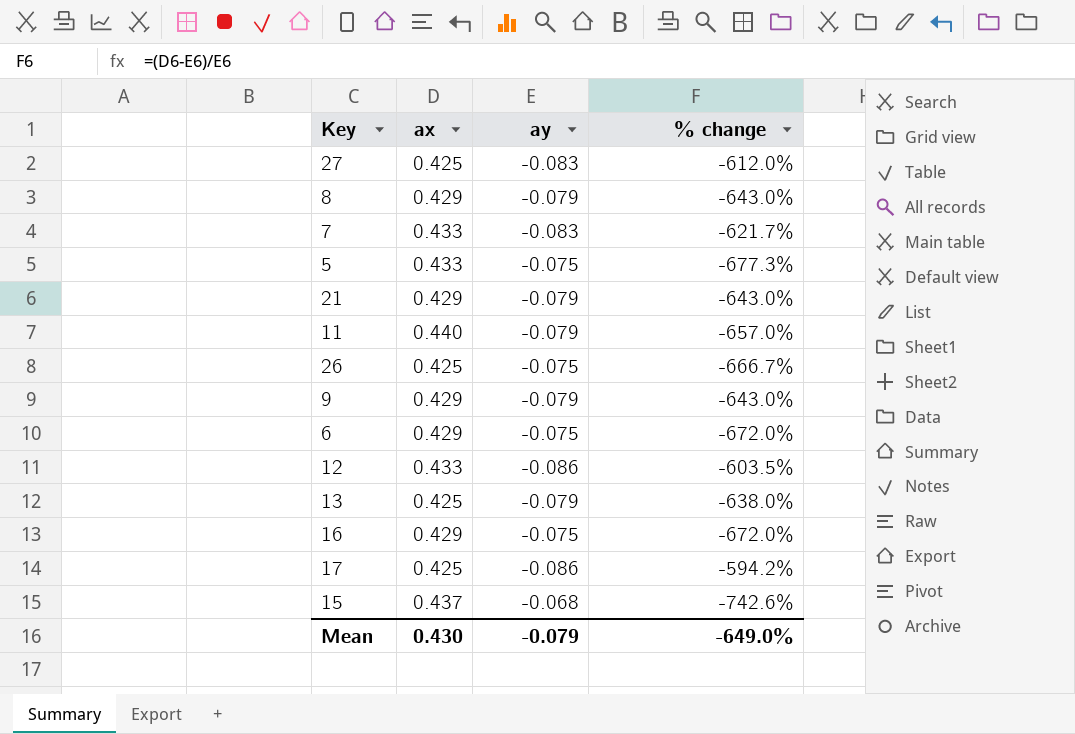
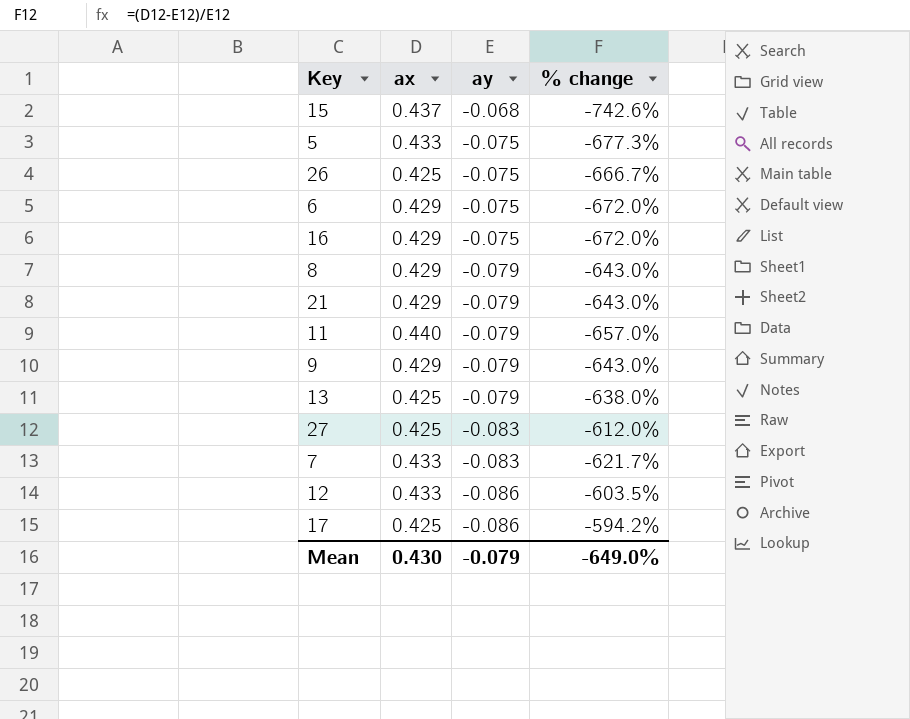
row order: none -> ay descending

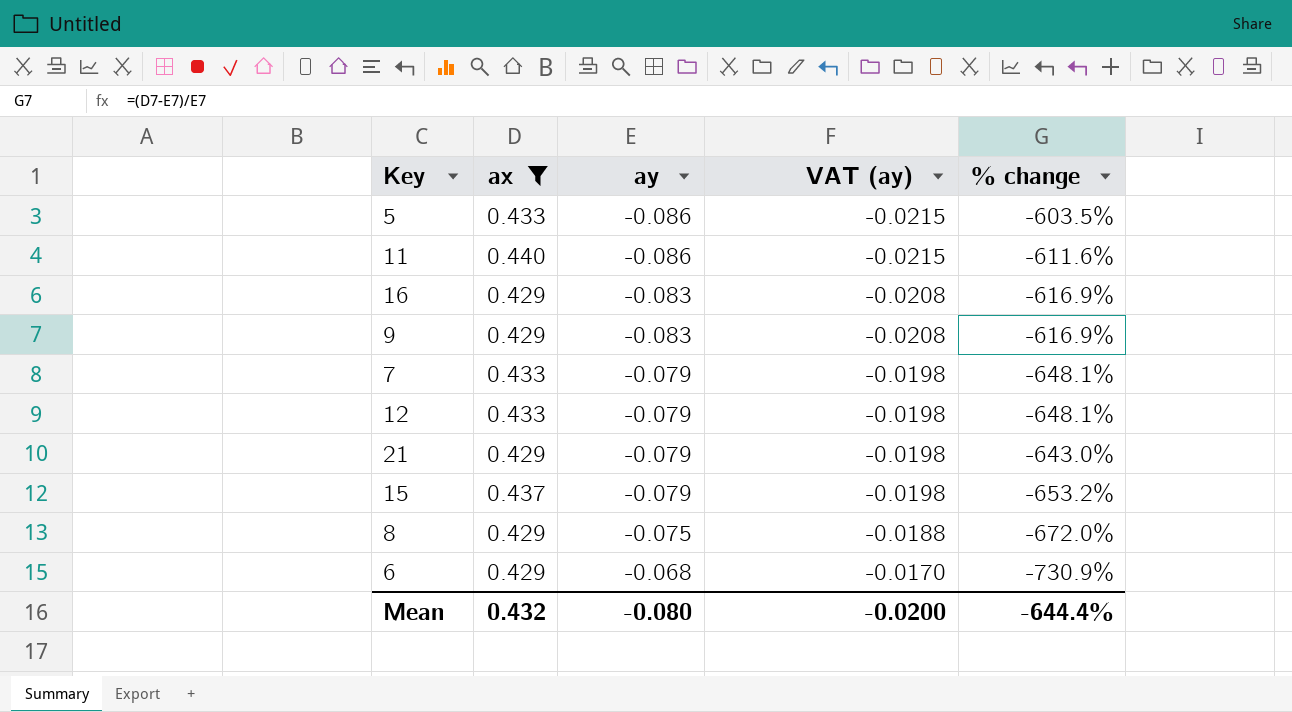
filter: none -> ax != 0.425
row order: ay descending -> ay ascending
column VAT (ay) | formula: none -> [ay] * 0.25
5 | ay: -0.075 -> -0.086
5 | % change: -677.3% -> -603.5%
11 | ay: -0.079 -> -0.086
11 | % change: -657.0% -> -611.6%
16 | ay: -0.075 -> -0.083
16 | % change: -672.0% -> -616.9%
9 | ay: -0.079 -> -0.083
9 | % change: -643.0% -> -616.9%
7 | ay: -0.083 -> -0.079
7 | % change: -621.7% -> -648.1%
12 | ay: -0.086 -> -0.079
12 | % change: -603.5% -> -648.1%
15 | ay: -0.068 -> -0.079
15 | % change: -742.6% -> -653.2%
8 | ay: -0.079 -> -0.075
8 | % change: -643.0% -> -672.0%
6 | ay: -0.075 -> -0.068
6 | % change: -672.0% -> -730.9%
Mean | ax: 0.430 -> 0.432
Mean | ay: -0.079 -> -0.080
Mean | % change: -649.0% -> -644.4%

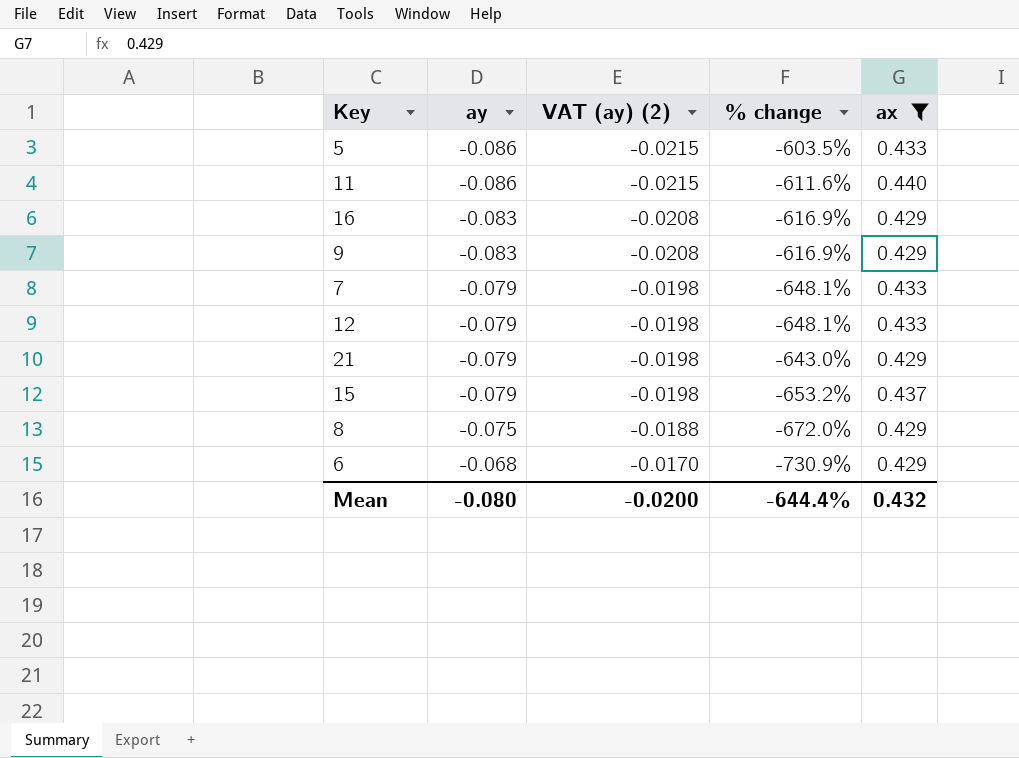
column name: VAT (ay) -> VAT (ay) (2)
column ax | position: 2 -> 5

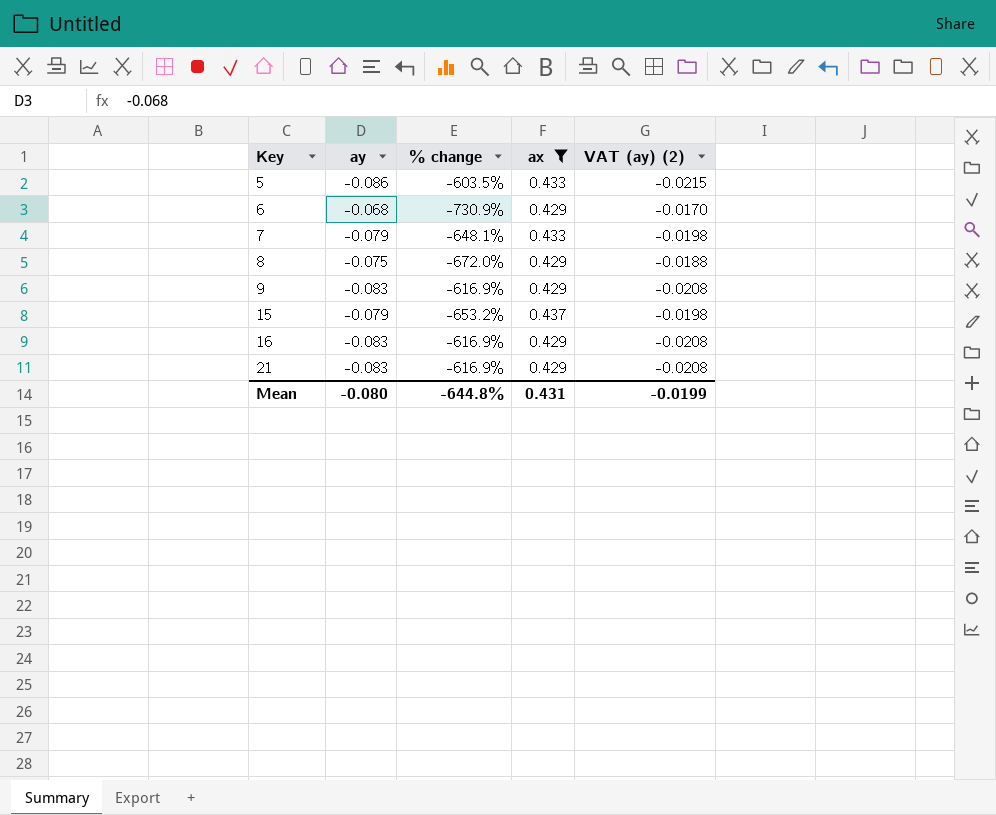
row order: ay ascending -> Key ascending
column VAT (ay) (2) | position: 3 -> 5
row 11: -0.086 | -0.0215 | -611.6% | 0.440 -> none
row 12: -0.079 | -0.0198 | -648.1% | 0.433 -> none
21 | ay: -0.079 -> -0.083
21 | % change: -643.0% -> -616.9%
21 | VAT (ay) (2): -0.0198 -> -0.0208
Mean | % change: -644.4% -> -644.8%
Mean | ax: 0.432 -> 0.431
Mean | VAT (ay) (2): -0.0200 -> -0.0199

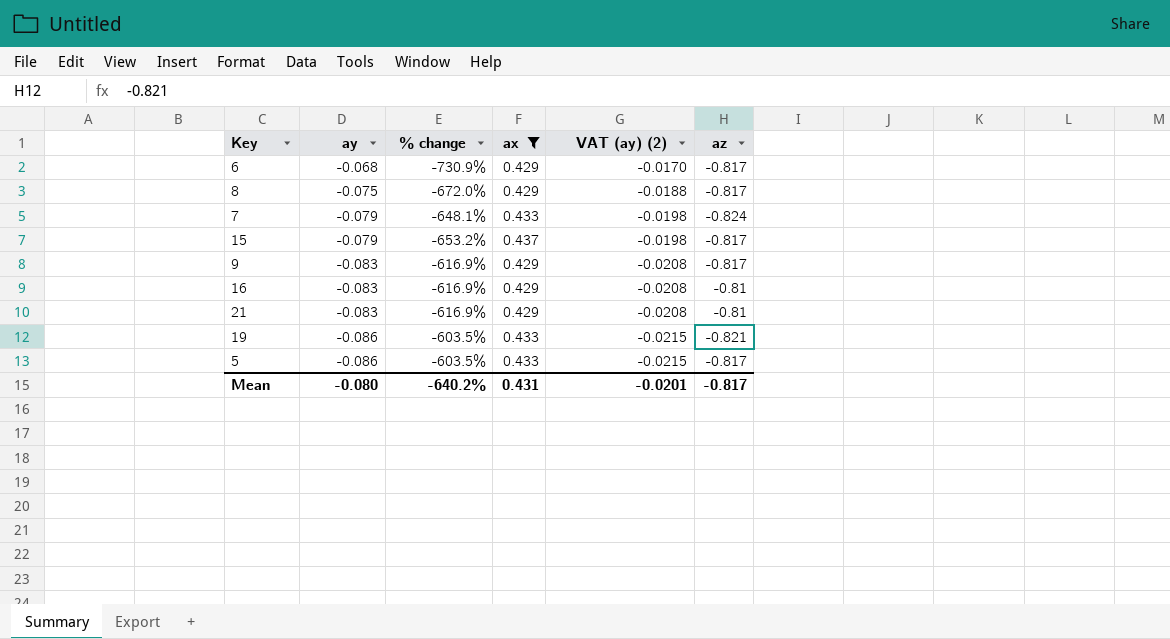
row order: Key ascending -> ay descending
column az | position: none -> 6
row 19: none -> -0.086 | -603.5% | 0.433 | -0.0215 | -0.821
Mean | % change: -644.8% -> -640.2%
Mean | VAT (ay) (2): -0.0199 -> -0.0201

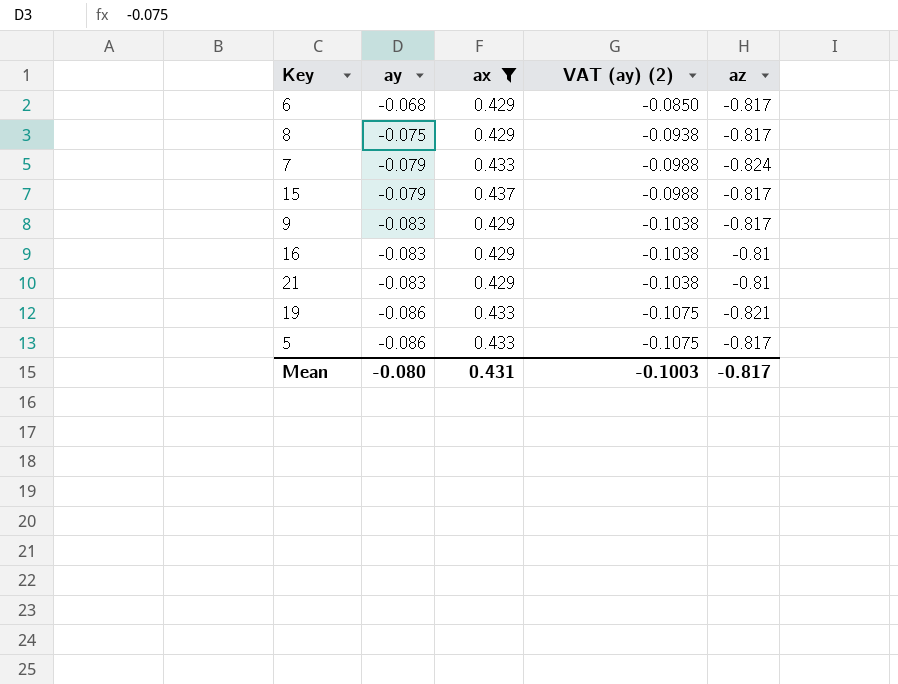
column % change | formula: ([ax] - [ay]) / [ay] -> none
column VAT (ay) (2) | formula: [ay] * 0.25 -> [ay] * 1.25
Mean | VAT (ay) (2): -0.0201 -> -0.1003

